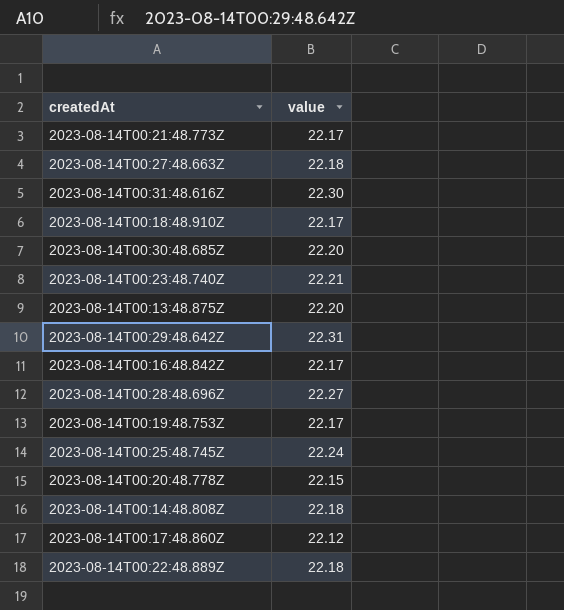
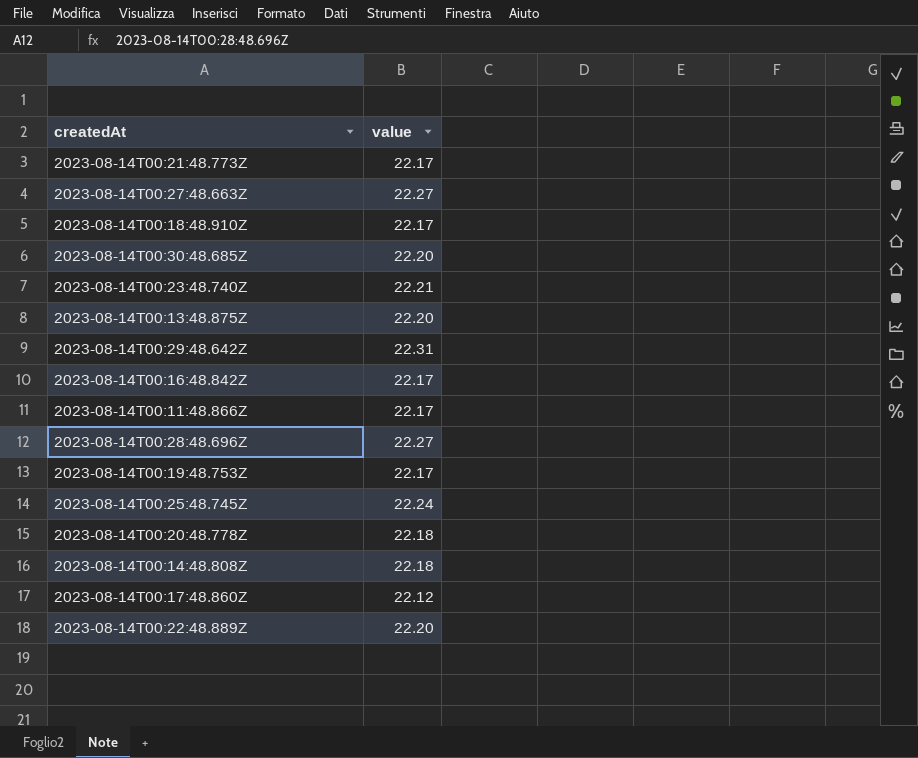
row 2023-08-14T00:31:48.616Z: 22.30 -> none
2023-08-14T00:27:48.663Z | value: 22.18 -> 22.27
row 2023-08-14T00:11:48.866Z: none -> 22.17
2023-08-14T00:20:48.778Z | value: 22.15 -> 22.18
2023-08-14T00:22:48.889Z | value: 22.18 -> 22.20

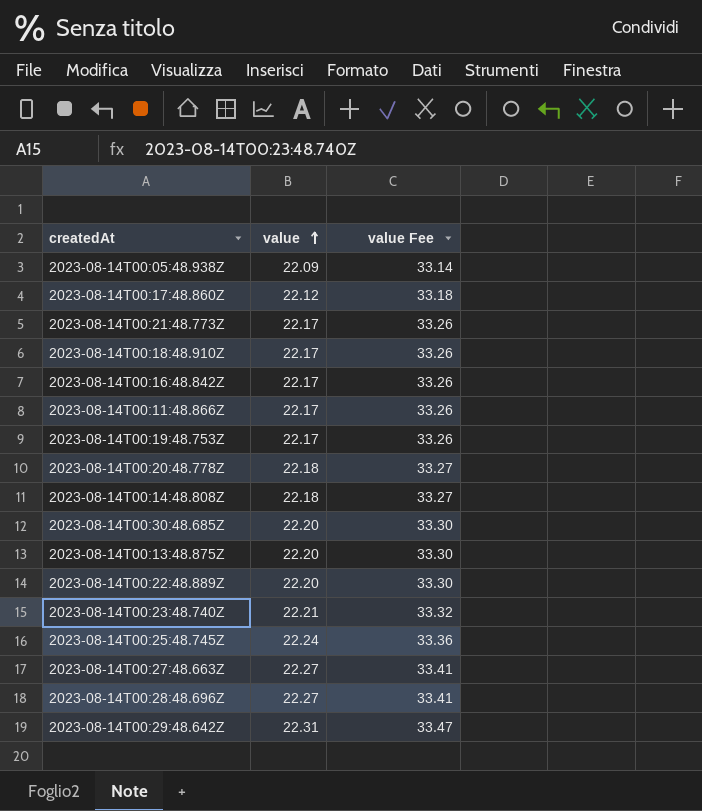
row order: none -> value ascending
column value Fee | formula: none -> [value] * 1.5
row 2023-08-14T00:05:48.938Z: none -> 22.09 | 33.14

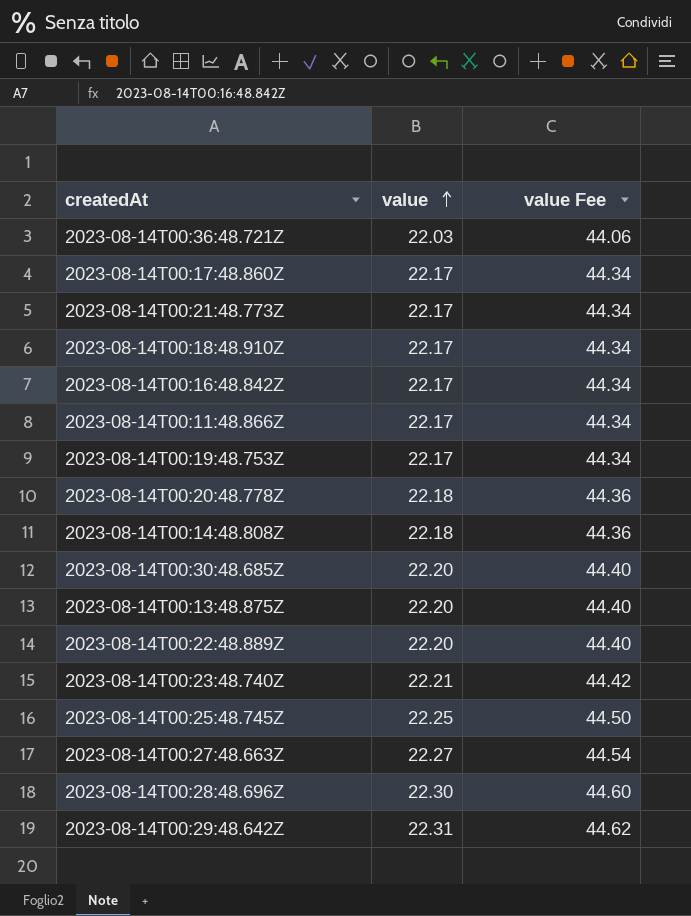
column value Fee | formula: [value] * 1.5 -> [value] * 2
row 2023-08-14T00:05:48.938Z: 22.09 | 33.14 -> none
row 2023-08-14T00:36:48.721Z: none -> 22.03 | 44.06
2023-08-14T00:17:48.860Z | value: 22.12 -> 22.17
2023-08-14T00:25:48.745Z | value: 22.24 -> 22.25
2023-08-14T00:28:48.696Z | value: 22.27 -> 22.30

